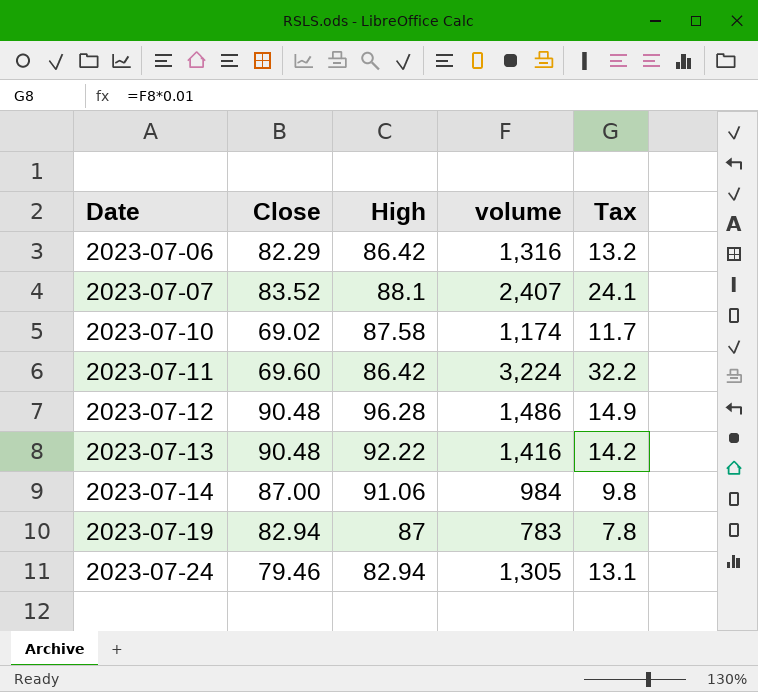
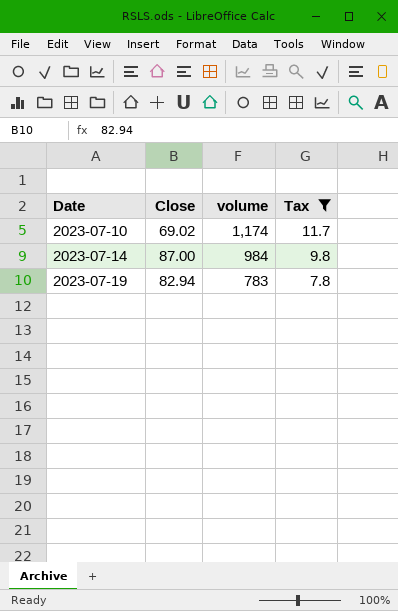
filter: none -> Tax <= 11.7
column High | position: 3 -> none

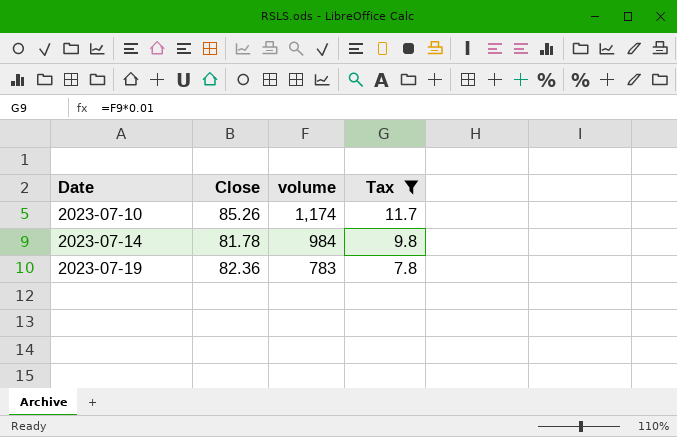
2023-07-10 | Close: 69.02 -> 85.26
2023-07-14 | Close: 87.00 -> 81.78
2023-07-19 | Close: 82.94 -> 82.36

